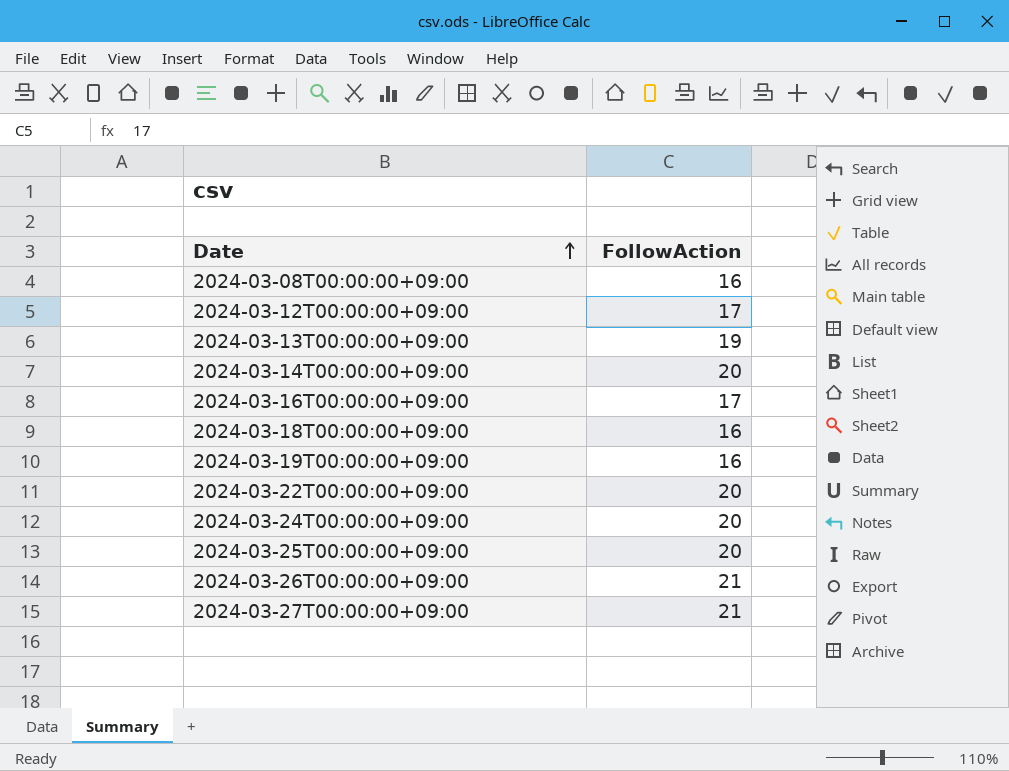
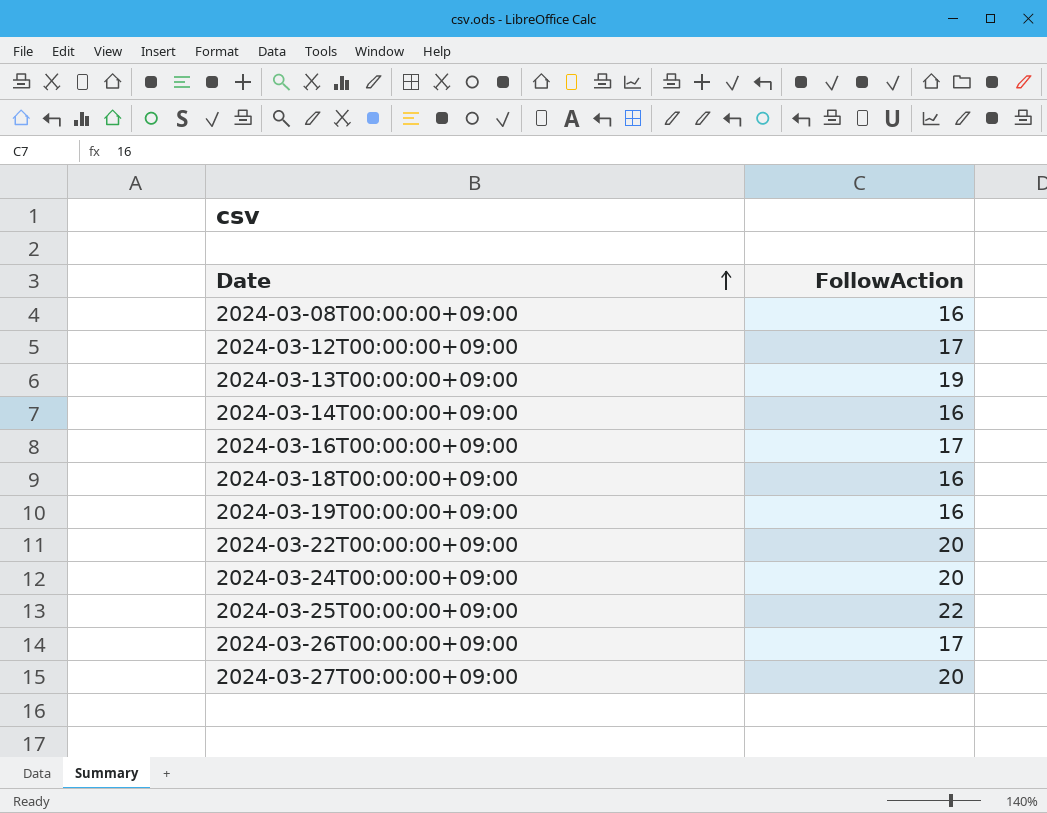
2024-03-14T00:00:00+09:00 | FollowAction: 20 -> 16
2024-03-25T00:00:00+09:00 | FollowAction: 20 -> 22
2024-03-26T00:00:00+09:00 | FollowAction: 21 -> 17
2024-03-27T00:00:00+09:00 | FollowAction: 21 -> 20

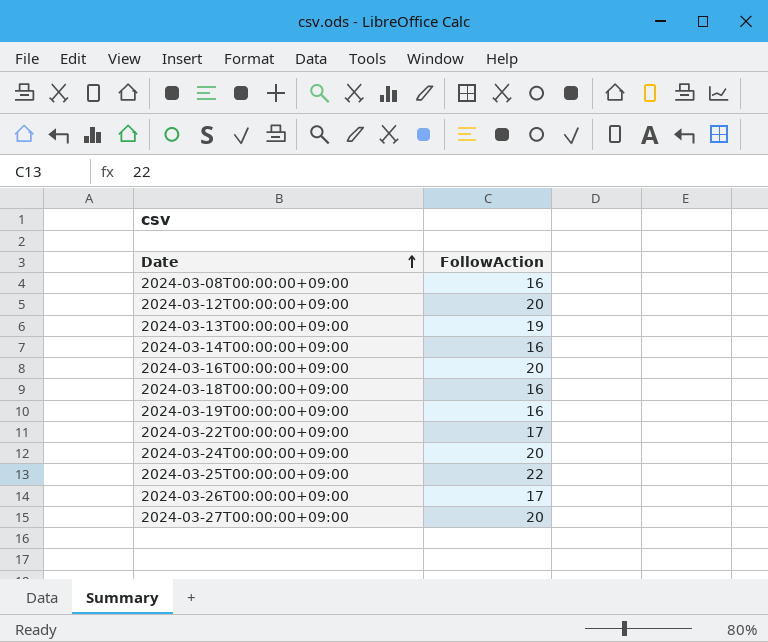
2024-03-12T00:00:00+09:00 | FollowAction: 17 -> 20
2024-03-16T00:00:00+09:00 | FollowAction: 17 -> 20
2024-03-22T00:00:00+09:00 | FollowAction: 20 -> 17

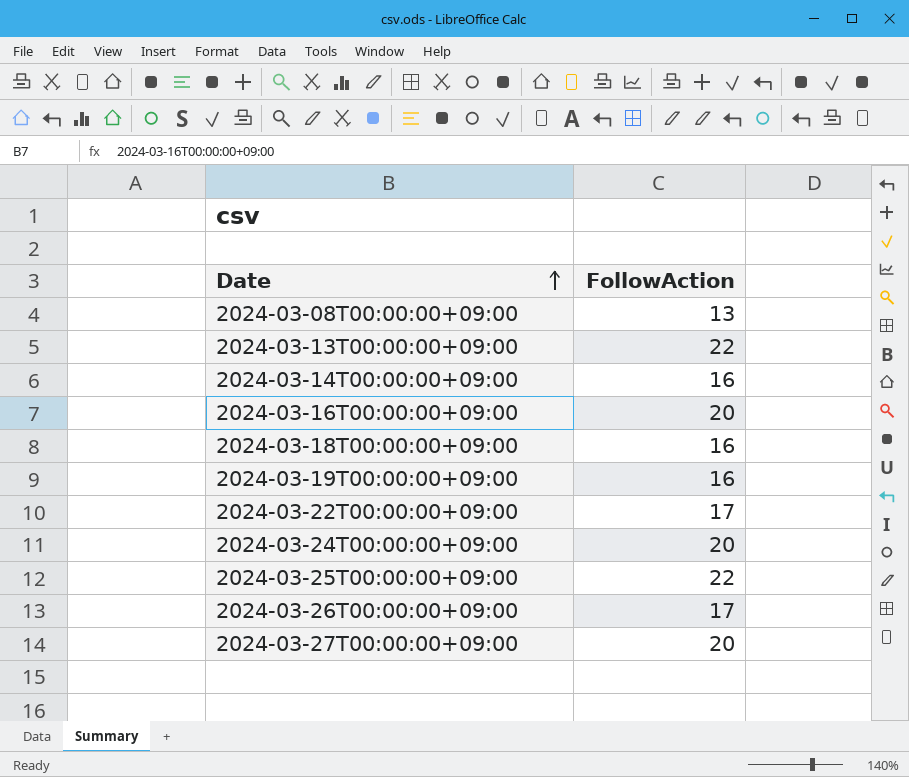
row 2024-03-12T00:00:00+09:00: 20 -> none
2024-03-08T00:00:00+09:00 | FollowAction: 16 -> 13
2024-03-13T00:00:00+09:00 | FollowAction: 19 -> 22

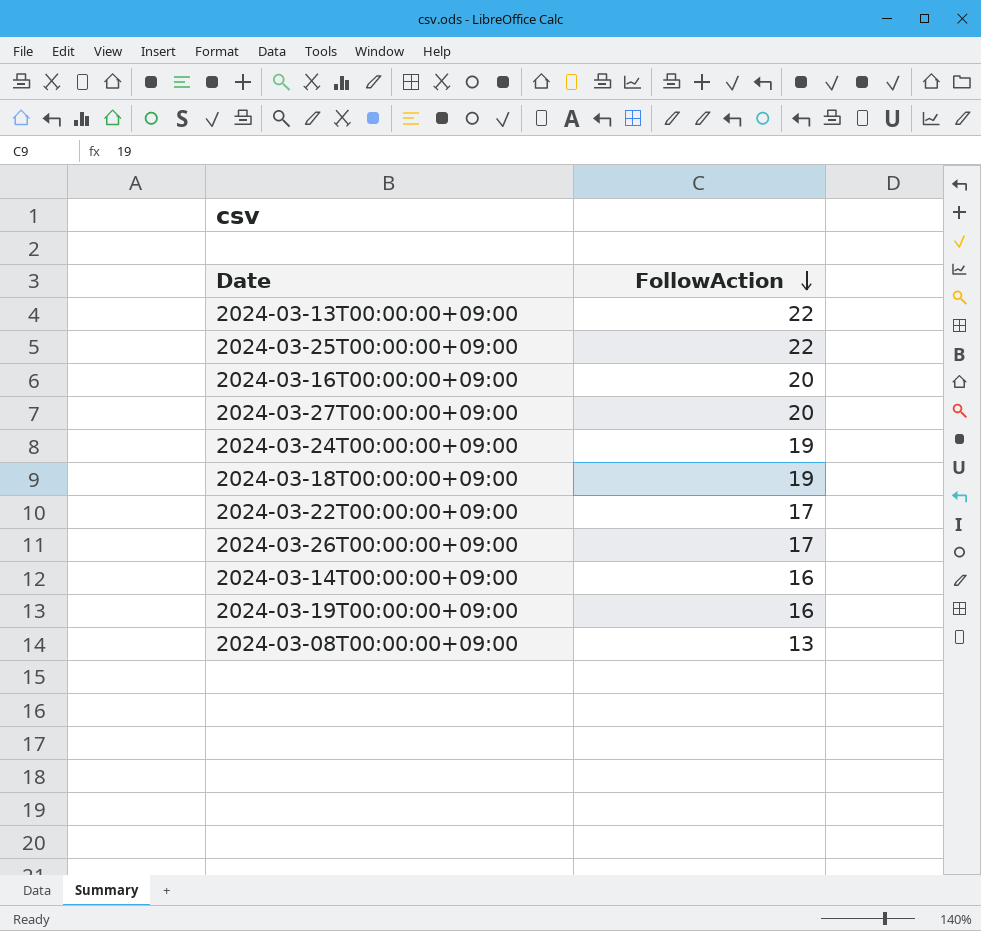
row order: Date ascending -> FollowAction descending
2024-03-24T00:00:00+09:00 | FollowAction: 20 -> 19
2024-03-18T00:00:00+09:00 | FollowAction: 16 -> 19

